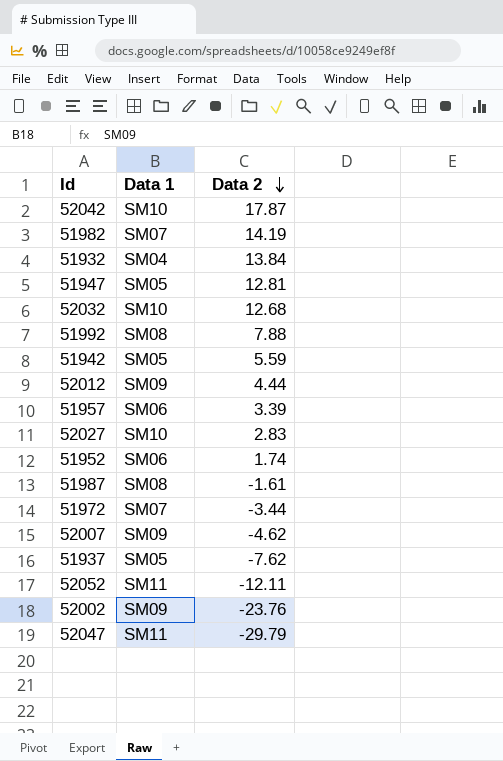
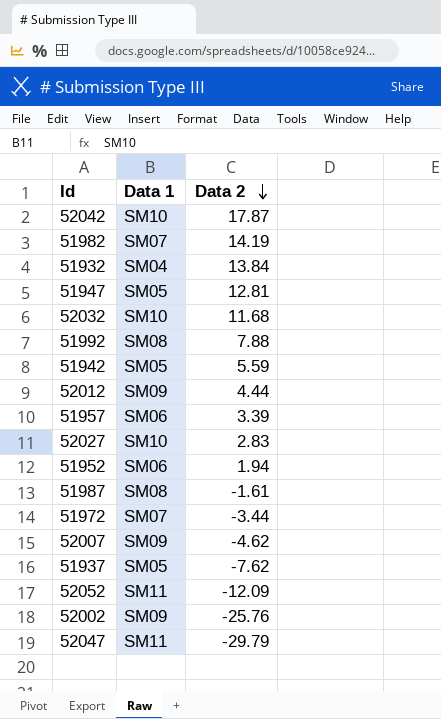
52032 | Data 2: 12.68 -> 11.68
51952 | Data 2: 1.74 -> 1.94
52052 | Data 2: -12.11 -> -12.09
52002 | Data 2: -23.76 -> -25.76

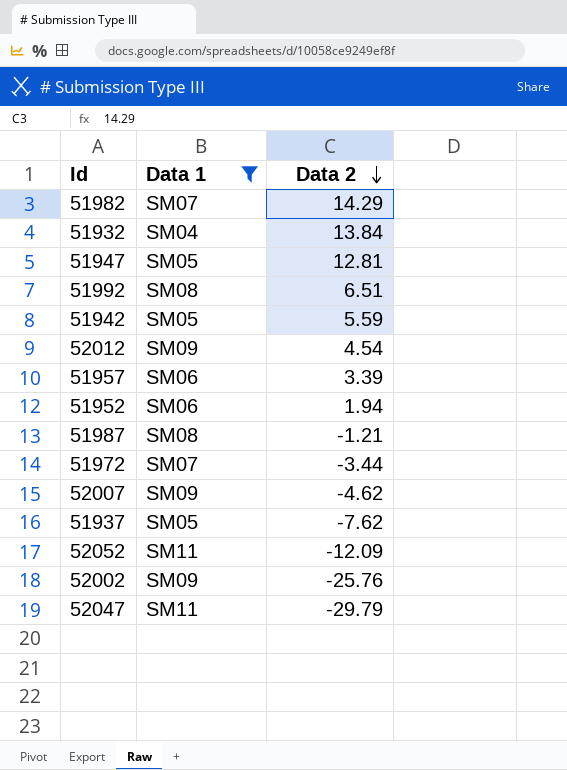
filter: none -> Data 1 != SM10
51982 | Data 2: 14.19 -> 14.29
51992 | Data 2: 7.88 -> 6.51
52012 | Data 2: 4.44 -> 4.54
51987 | Data 2: -1.61 -> -1.21

